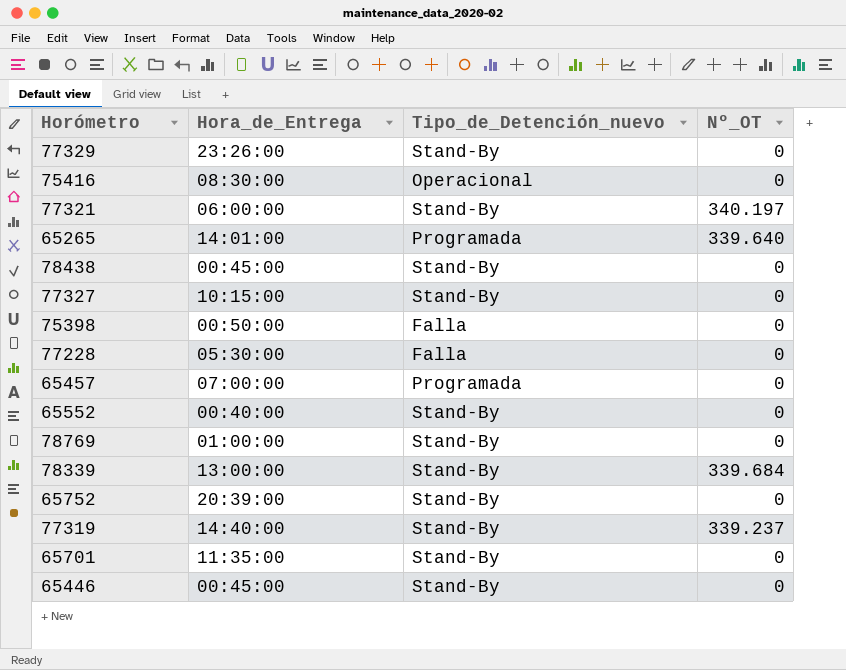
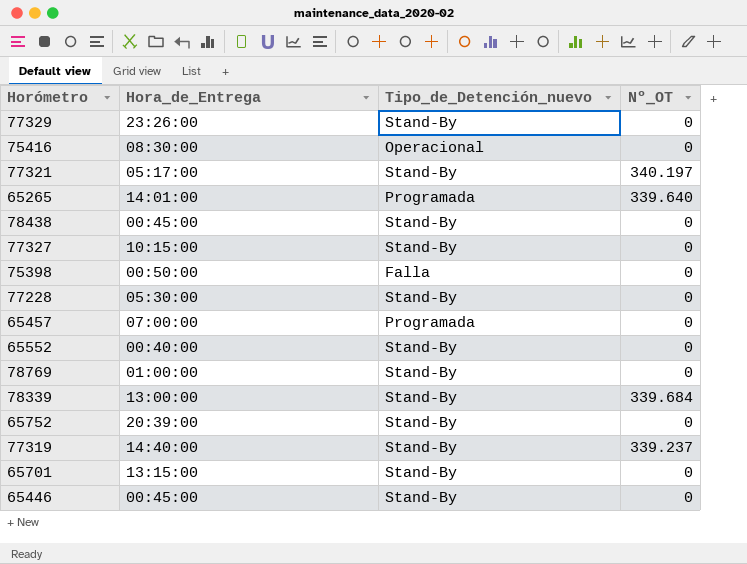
77321 | Hora_de_Entrega: 06:00:00 -> 05:17:00
77228 | Tipo_de_Detención_nuevo: Falla -> Stand-By
65701 | Hora_de_Entrega: 11:35:00 -> 13:15:00

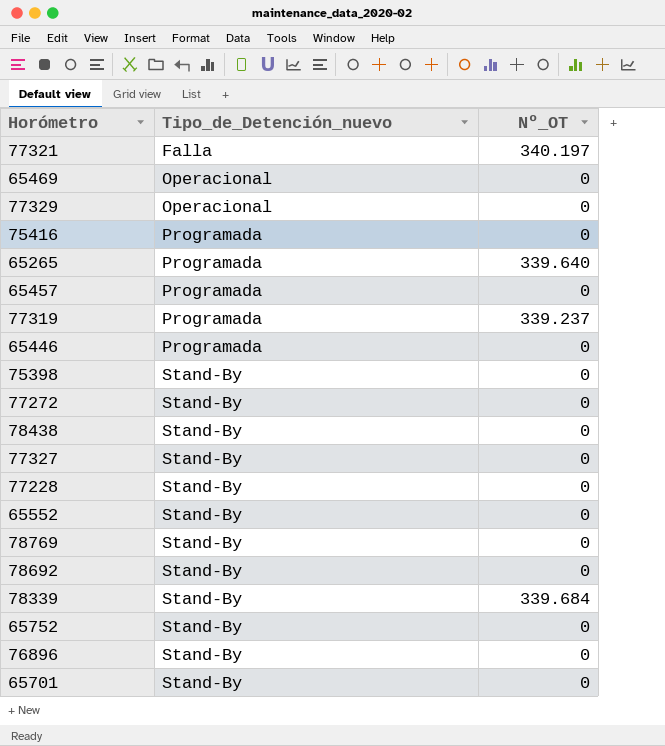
row order: none -> Tipo_de_Detención_nuevo ascending
column Hora_de_Entrega | position: 2 -> none
77321 | Tipo_de_Detención_nuevo: Stand-By -> Falla
row 65469: none -> Operacional | 0
77329 | Tipo_de_Detención_nuevo: Stand-By -> Operacional
75416 | Tipo_de_Detención_nuevo: Operacional -> Programada
77319 | Tipo_de_Detención_nuevo: Stand-By -> Programada
65446 | Tipo_de_Detención_nuevo: Stand-By -> Programada
75398 | Tipo_de_Detención_nuevo: Falla -> Stand-By
row 77272: none -> Stand-By | 0
row 78692: none -> Stand-By | 0
row 76896: none -> Stand-By | 0

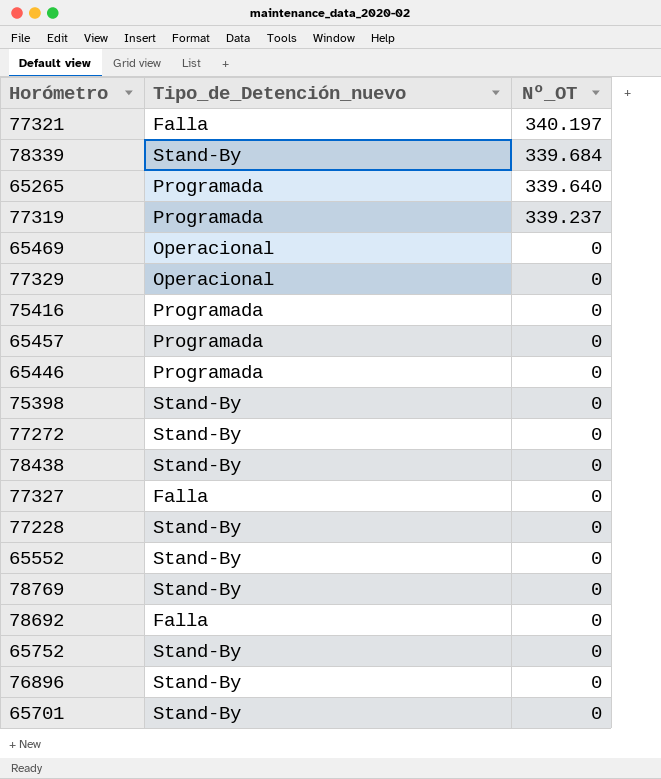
row order: Tipo_de_Detención_nuevo ascending -> Nº_OT descending
77327 | Tipo_de_Detención_nuevo: Stand-By -> Falla
78692 | Tipo_de_Detención_nuevo: Stand-By -> Falla

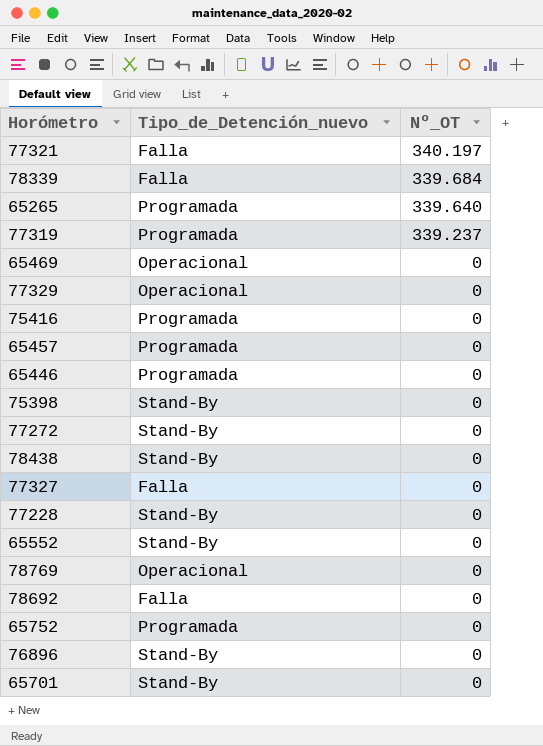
78339 | Tipo_de_Detención_nuevo: Stand-By -> Falla
78769 | Tipo_de_Detención_nuevo: Stand-By -> Operacional
65752 | Tipo_de_Detención_nuevo: Stand-By -> Programada

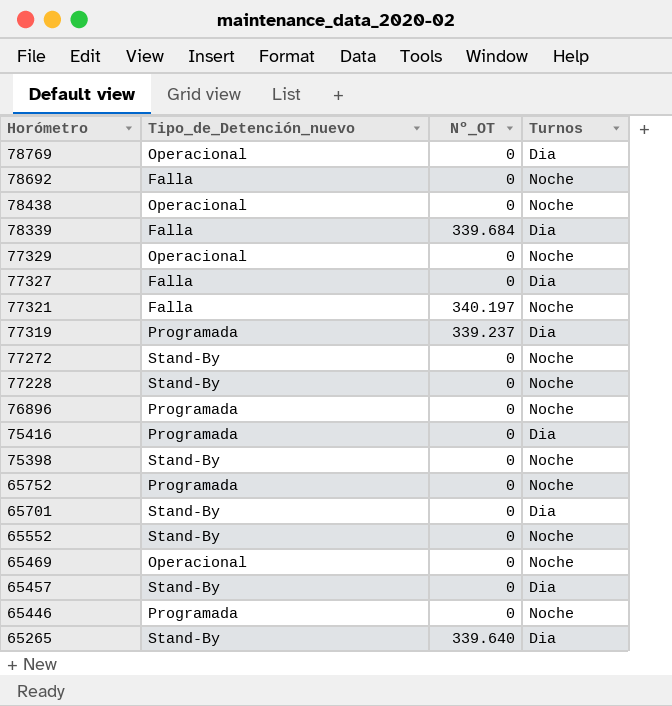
row order: Nº_OT descending -> Horómetro descending
column Turnos | position: none -> 4
78438 | Tipo_de_Detención_nuevo: Stand-By -> Operacional
76896 | Tipo_de_Detención_nuevo: Stand-By -> Programada
65457 | Tipo_de_Detención_nuevo: Programada -> Stand-By
65265 | Tipo_de_Detención_nuevo: Programada -> Stand-By

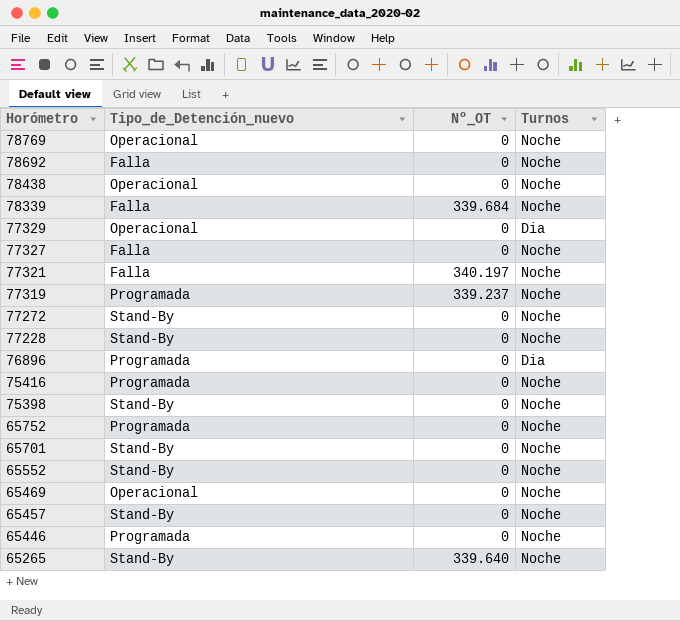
78769 | Turnos: Dia -> Noche
78339 | Turnos: Dia -> Noche
77329 | Turnos: Noche -> Dia
77327 | Turnos: Dia -> Noche
77319 | Turnos: Dia -> Noche
76896 | Turnos: Noche -> Dia
75416 | Turnos: Dia -> Noche
65701 | Turnos: Dia -> Noche
65457 | Turnos: Dia -> Noche
65265 | Turnos: Dia -> Noche

